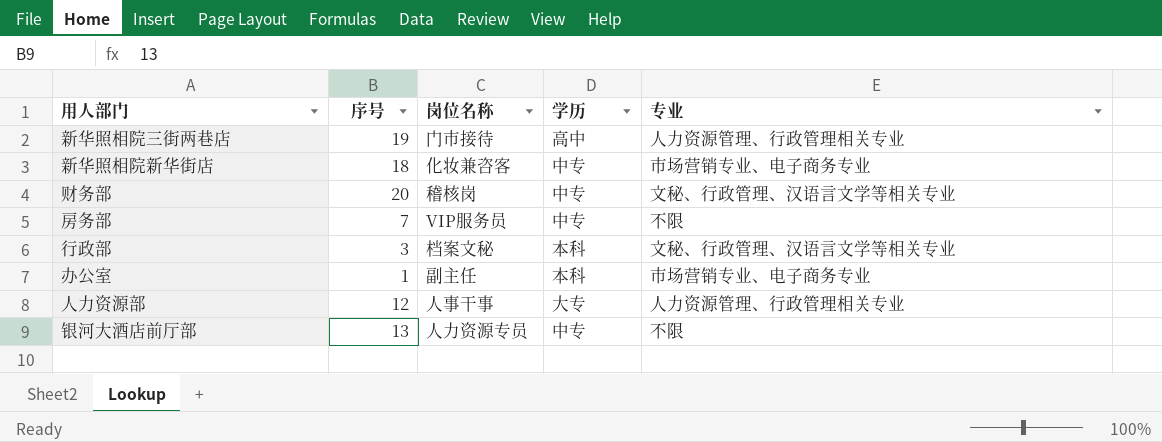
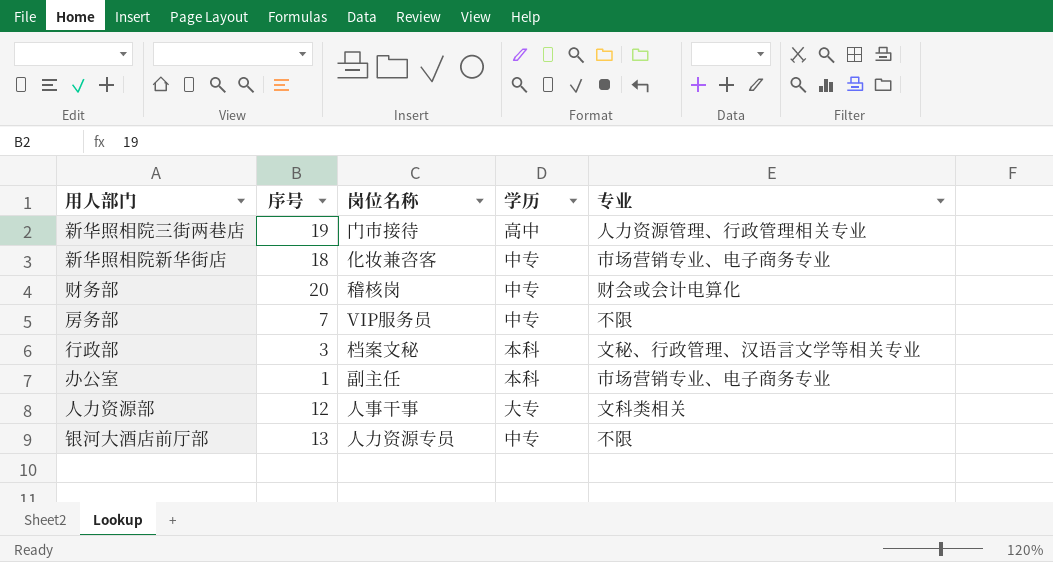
财务部 | 专业: 文秘、行政管理、汉语言文学等相关专业 -> 财会或会计电算化
人力资源部 | 专业: 人力资源管理、行政管理相关专业 -> 文科类相关

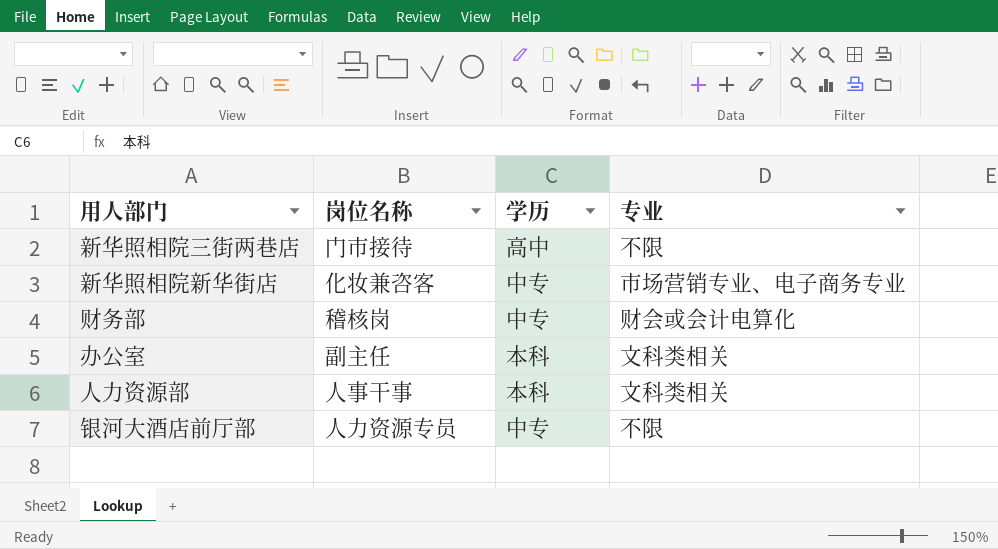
column 序号 | position: 2 -> none
row 房务部: 7 | VIP服务员 | 中专 | 不限 -> none
row 行政部: 3 | 档案文秘 | 本科 | 文秘、行政管理、汉语言文学等相关专业 -> none
新华照相院三街两巷店 | 专业: 人力资源管理、行政管理相关专业 -> 不限
办公室 | 专业: 市场营销专业、电子商务专业 -> 文科类相关
人力资源部 | 学历: 大专 -> 本科

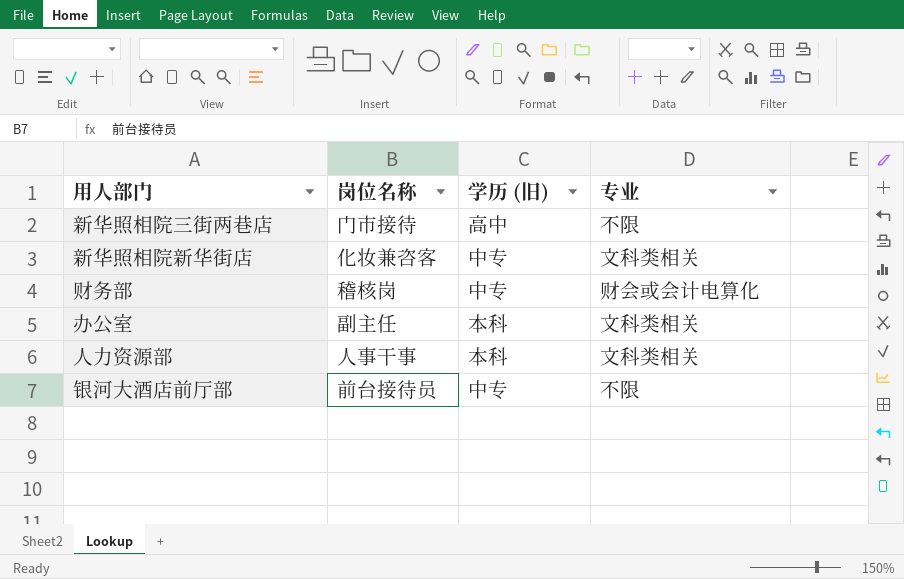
column name: 学历 -> 学历 (旧)
新华照相院新华街店 | 专业: 市场营销专业、电子商务专业 -> 文科类相关
银河大酒店前厅部 | 岗位名称: 人力资源专员 -> 前台接待员

